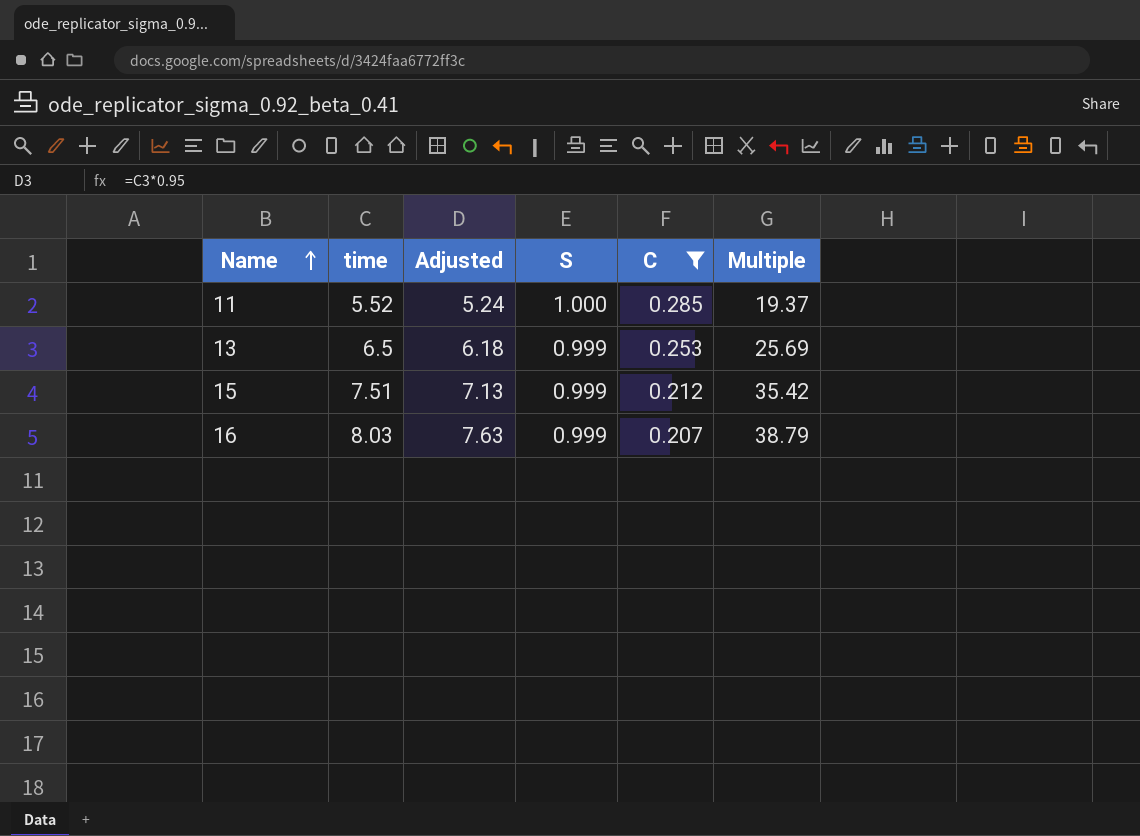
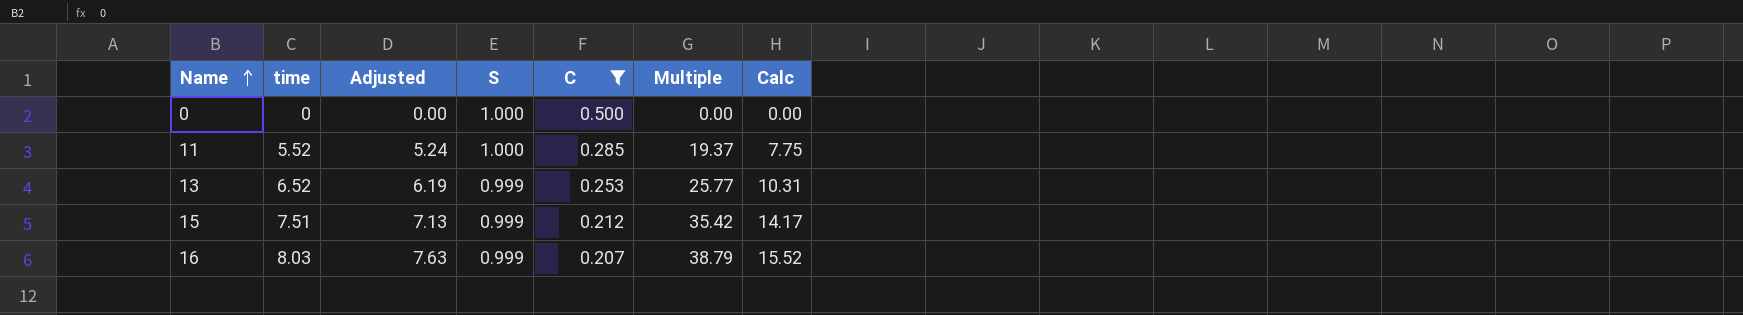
column Calc | formula: none -> [Multiple] * 0.4
row 0: none -> 0 | 0.00 | 1.000 | 0.500 | 0.00 | 0.00
13 | time: 6.5 -> 6.52
13 | Adjusted: 6.18 -> 6.19
13 | Multiple: 25.69 -> 25.77

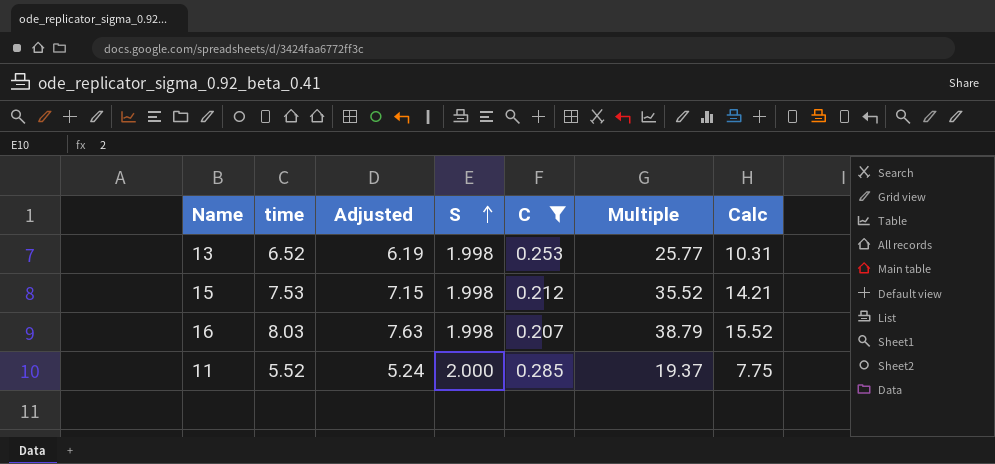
row order: Name ascending -> S ascending
row 0: 0 | 0.00 | 1.000 | 0.500 | 0.00 | 0.00 -> none
13 | S: 0.999 -> 1.998
15 | time: 7.51 -> 7.53
15 | Adjusted: 7.13 -> 7.15
15 | S: 0.999 -> 1.998
15 | Multiple: 35.42 -> 35.52
15 | Calc: 14.17 -> 14.21
16 | S: 0.999 -> 1.998
11 | S: 1.000 -> 2.000

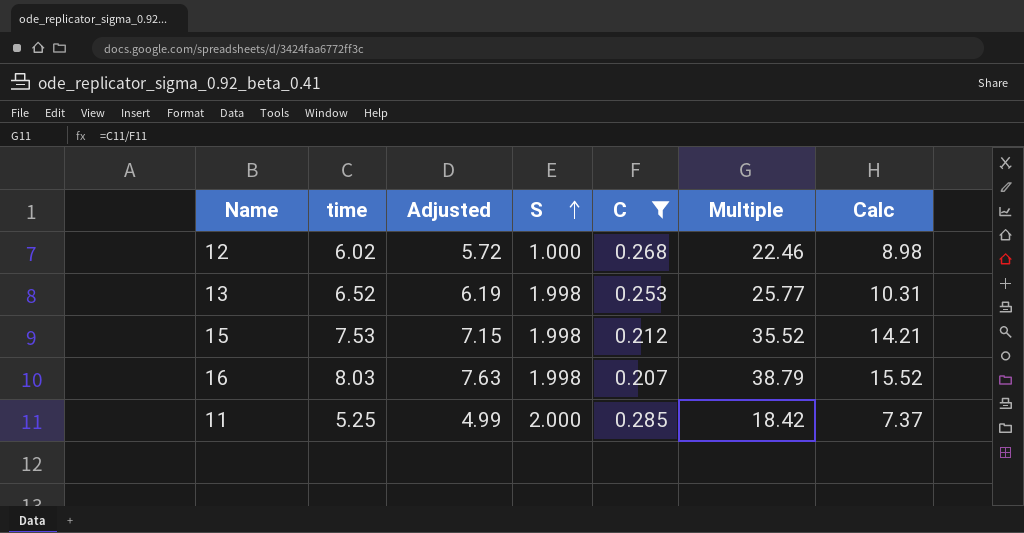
row 12: none -> 6.02 | 5.72 | 1.000 | 0.268 | 22.46 | 8.98
11 | time: 5.52 -> 5.25
11 | Adjusted: 5.24 -> 4.99
11 | Multiple: 19.37 -> 18.42
11 | Calc: 7.75 -> 7.37

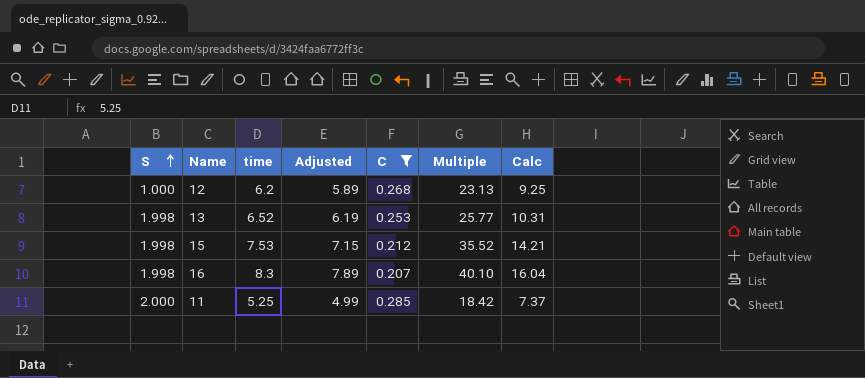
column S | position: 4 -> 1
12 | time: 6.02 -> 6.2
12 | Adjusted: 5.72 -> 5.89
12 | Multiple: 22.46 -> 23.13
12 | Calc: 8.98 -> 9.25
16 | time: 8.03 -> 8.3
16 | Adjusted: 7.63 -> 7.89
16 | Multiple: 38.79 -> 40.10
16 | Calc: 15.52 -> 16.04

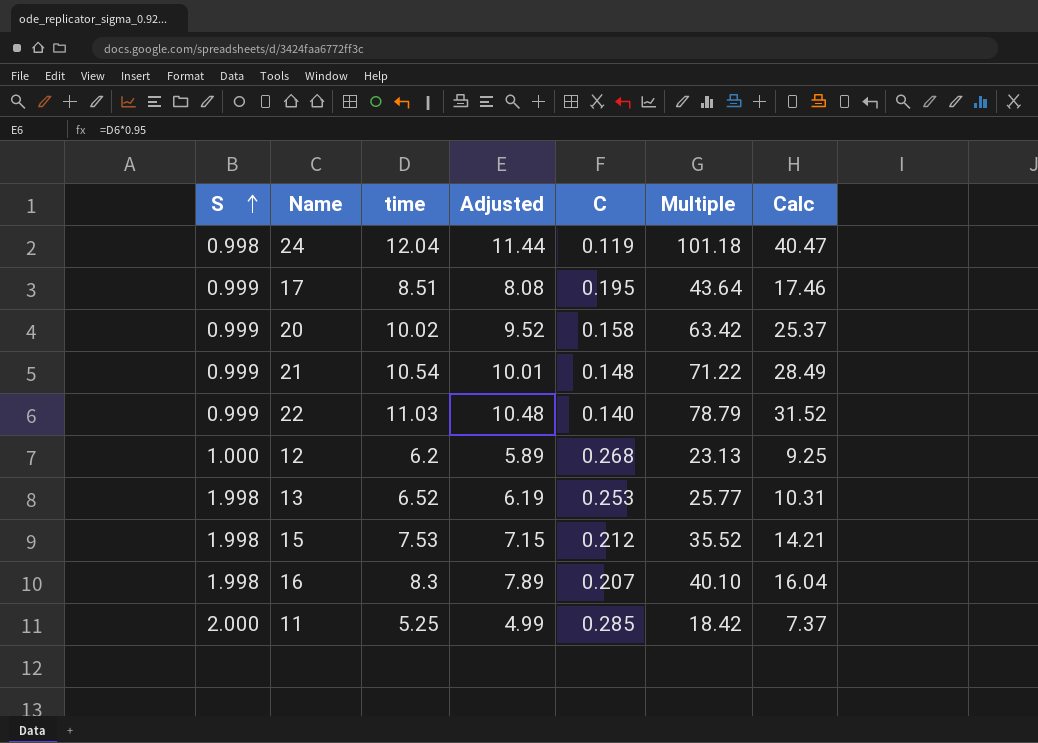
filter: C >= 0.207 -> none

